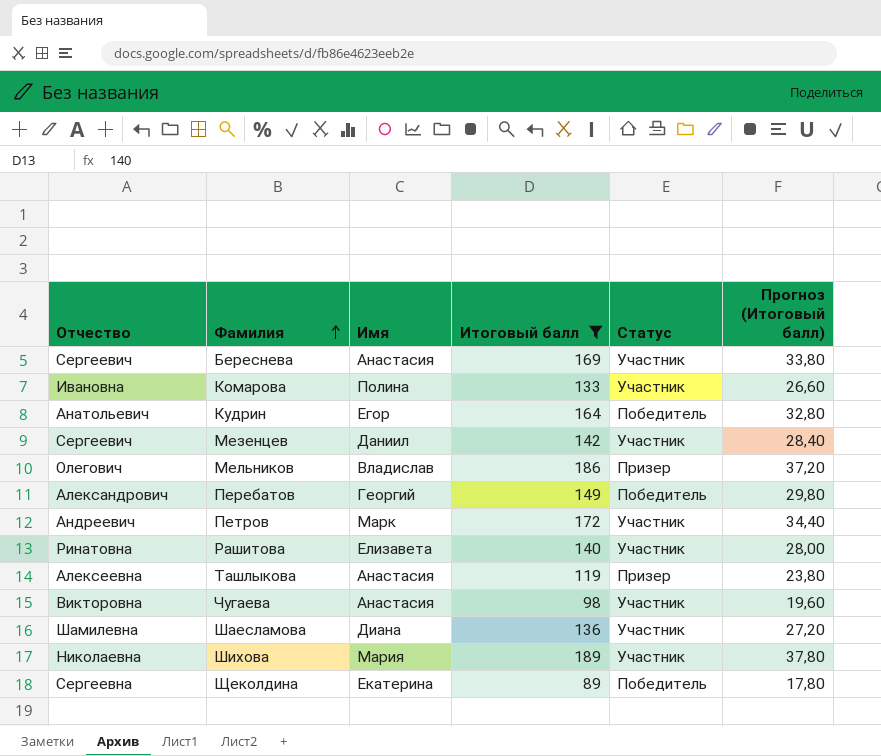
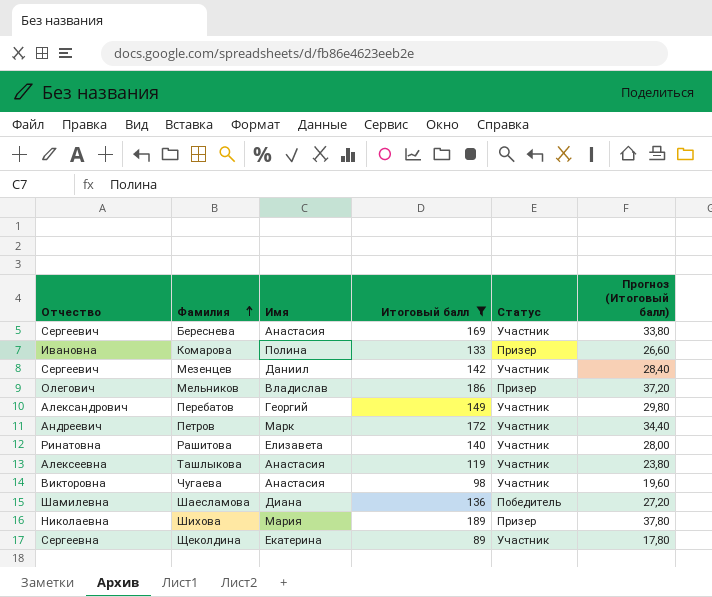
row Кудрин: Анатольевич | Егор | 164 | Победитель | 32,80 -> none
Комарова | Статус: Участник -> Призер
Перебатов | Статус: Победитель -> Участник
Ташлыкова | Статус: Призер -> Участник
Шаесламова | Статус: Участник -> Победитель
Шихова | Статус: Участник -> Призер
Щеколдина | Статус: Победитель -> Участник

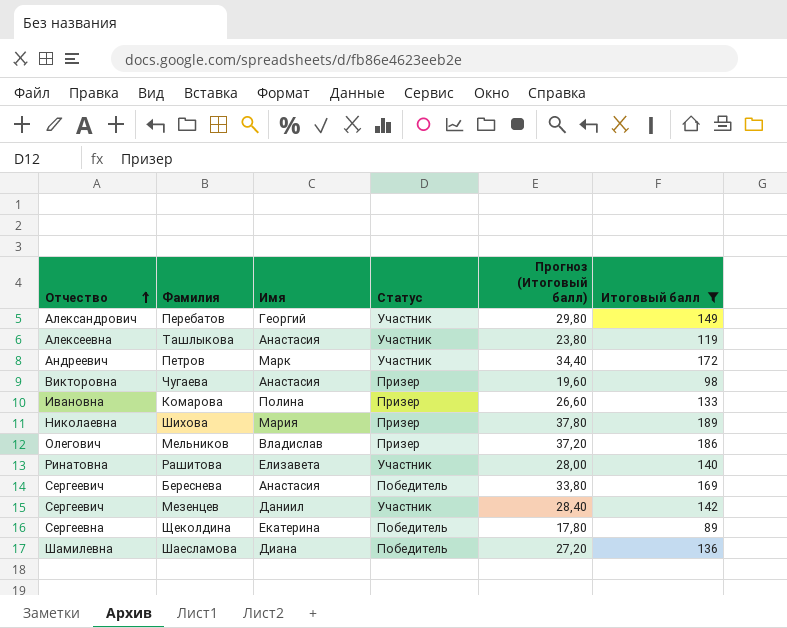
row order: Фамилия ascending -> Отчество ascending
column Итоговый балл | position: 4 -> 6
Чугаева | Статус: Участник -> Призер
Береснева | Статус: Участник -> Победитель
Щеколдина | Статус: Участник -> Победитель

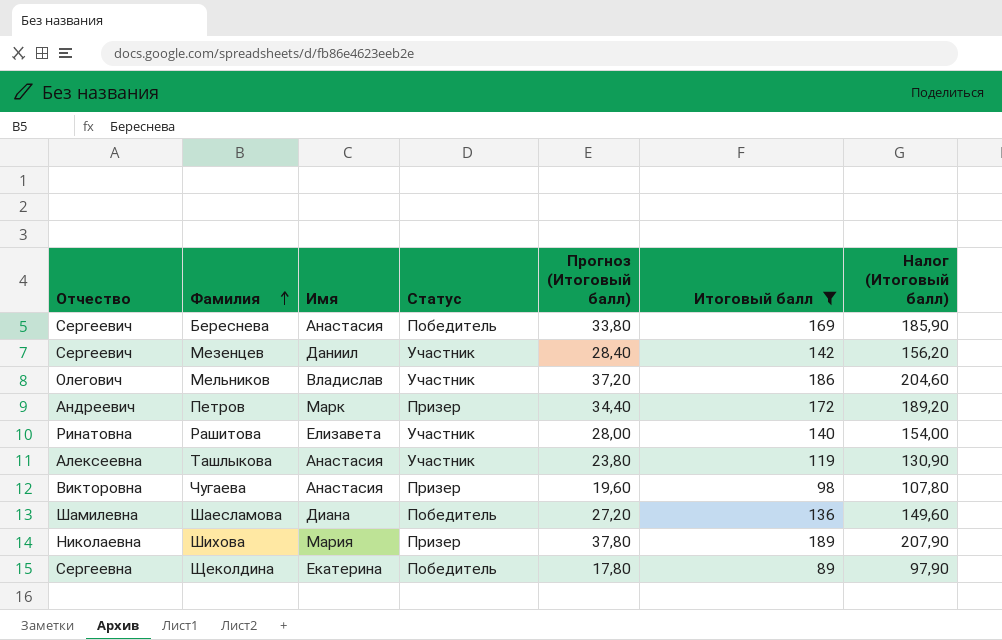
row order: Отчество ascending -> Фамилия ascending
column Налог (Итоговый балл) | formula: none -> [Итоговый балл] * 1,1
row Перебатов: Александрович | Георгий | Участник | 29,80 | 149 -> none
row Комарова: Ивановна | Полина | Призер | 26,60 | 133 -> none
Мельников | Статус: Призер -> Участник
Петров | Статус: Участник -> Призер

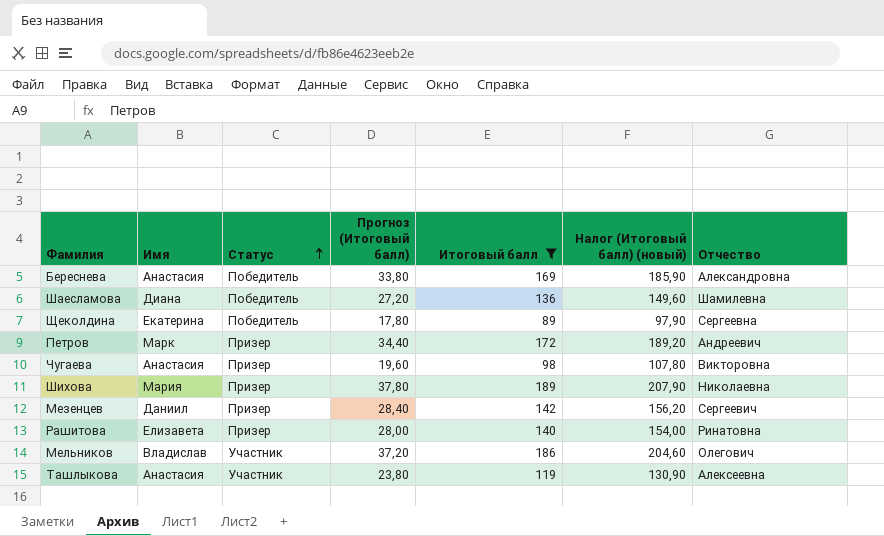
row order: Фамилия ascending -> Статус ascending
column name: Налог (Итоговый балл) -> Налог (Итоговый балл) (новый)
column Отчество | position: 1 -> 7
Береснева | Отчество: Сергеевич -> Александровна
Мезенцев | Статус: Участник -> Призер
Рашитова | Статус: Участник -> Призер

